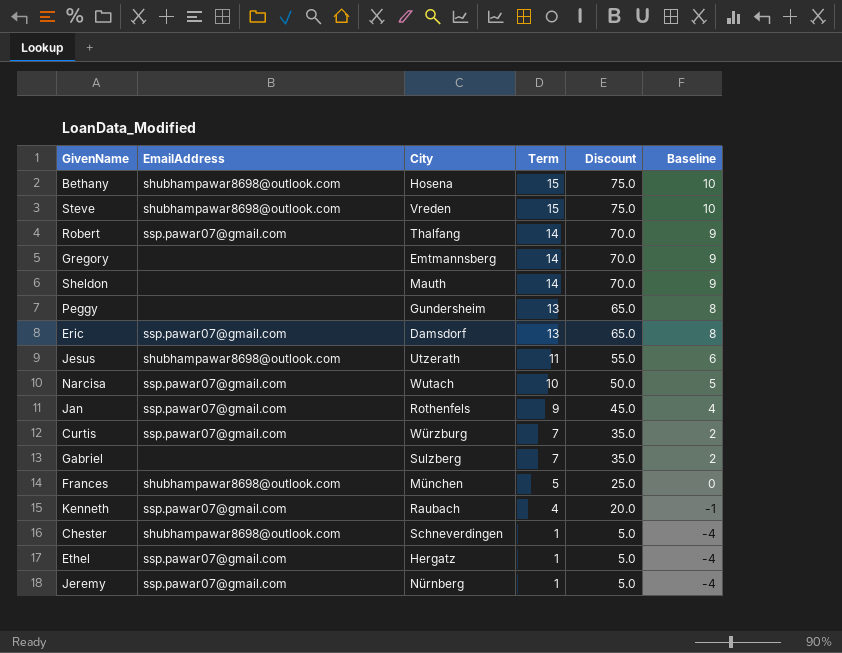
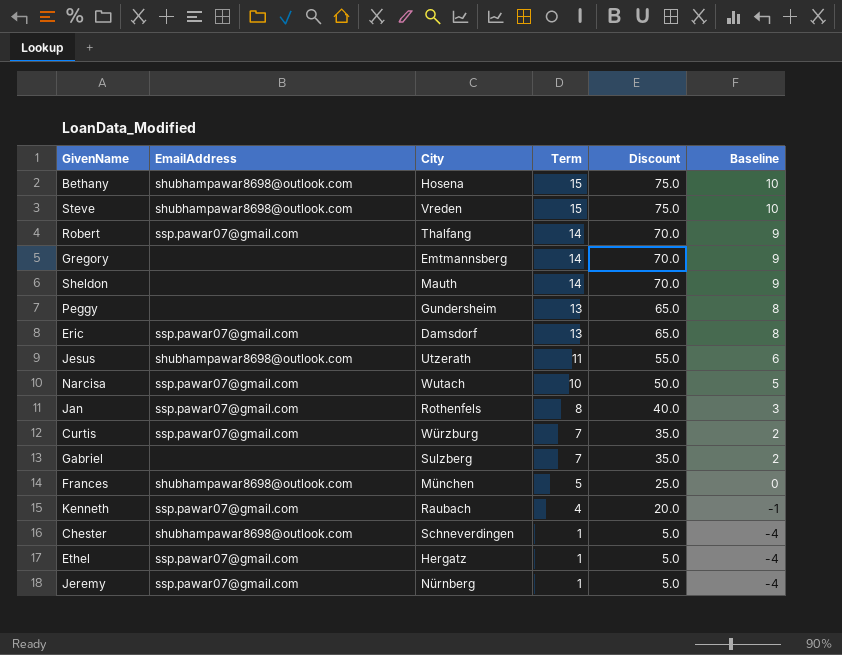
Jan | Term: 9 -> 8
Jan | Discount: 45.0 -> 40.0
Jan | Baseline: 4 -> 3

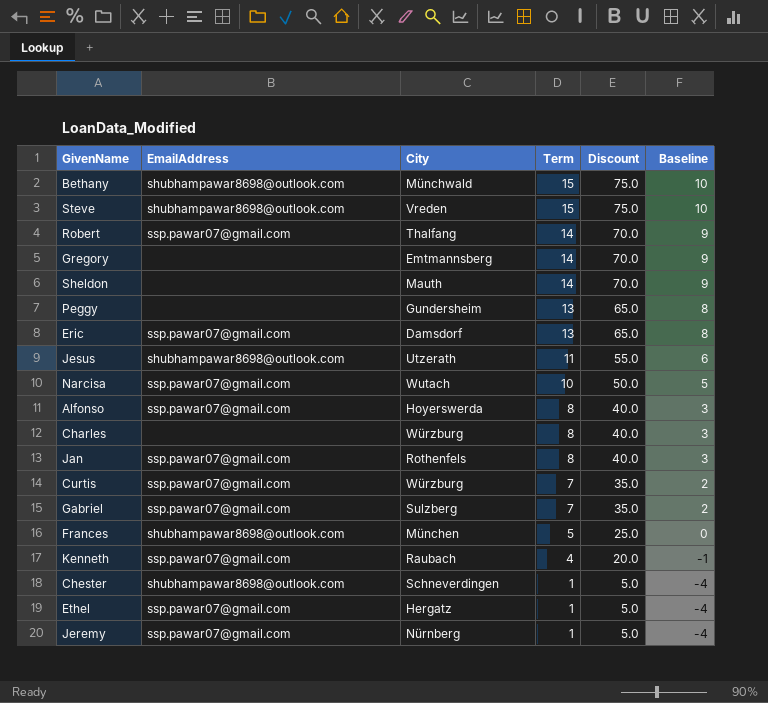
Bethany | City: Hosena -> Münchwald
row Alfonso: none -> ssp.pawar07@gmail.com | Hoyerswerda | 8 | 40.0 | 3
row Charles: none -> none | Würzburg | 8 | 40.0 | 3
Gabriel | EmailAddress: none -> ssp.pawar07@gmail.com

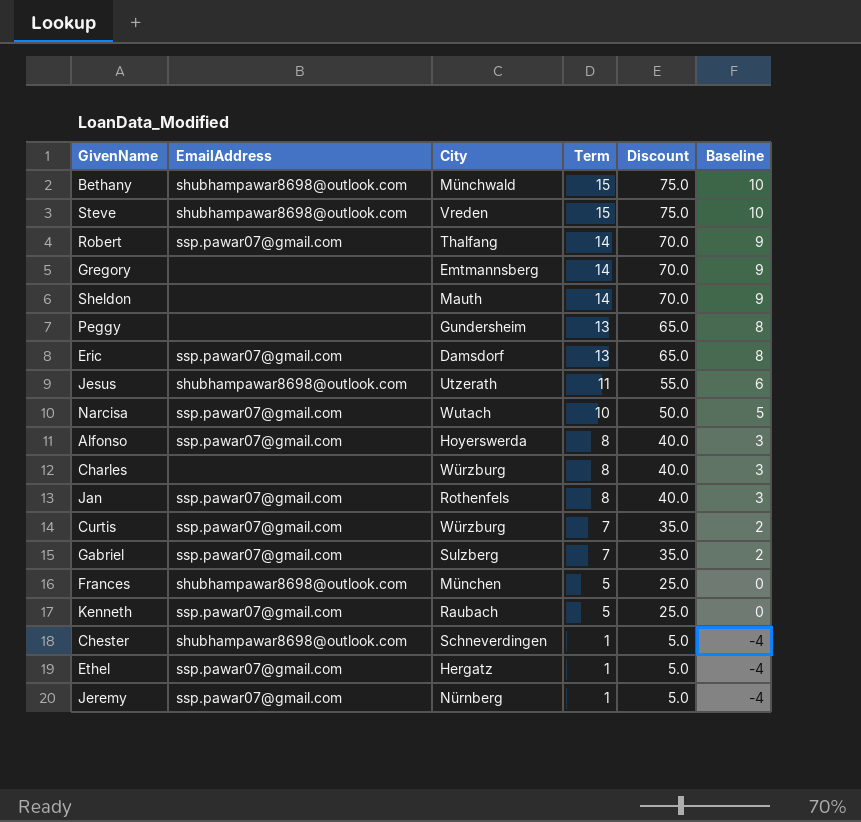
Kenneth | Term: 4 -> 5
Kenneth | Discount: 20.0 -> 25.0
Kenneth | Baseline: -1 -> 0

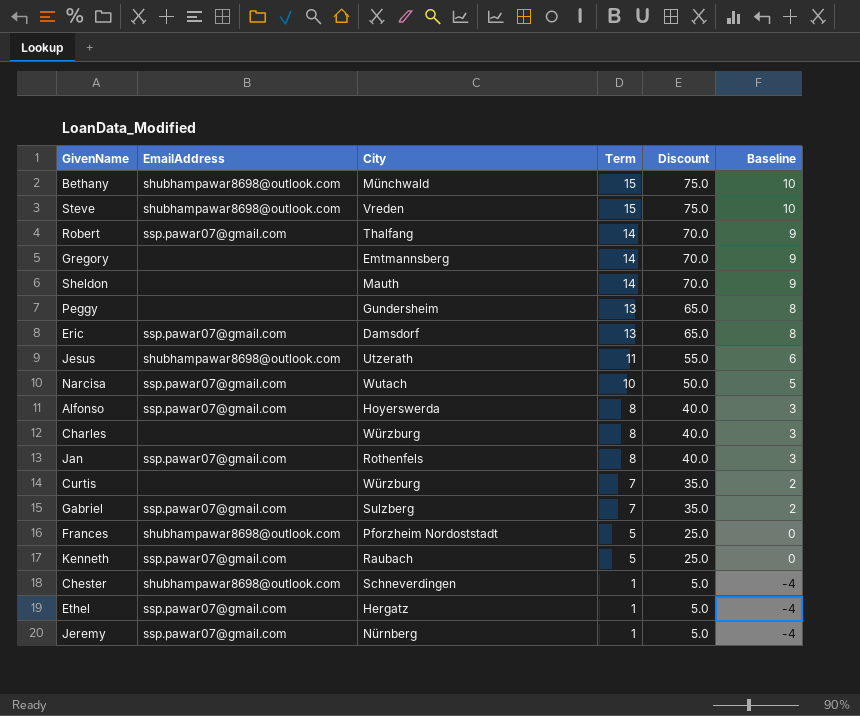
Curtis | EmailAddress: ssp.pawar07@gmail.com -> none
Frances | City: München -> Pforzheim Nordoststadt

